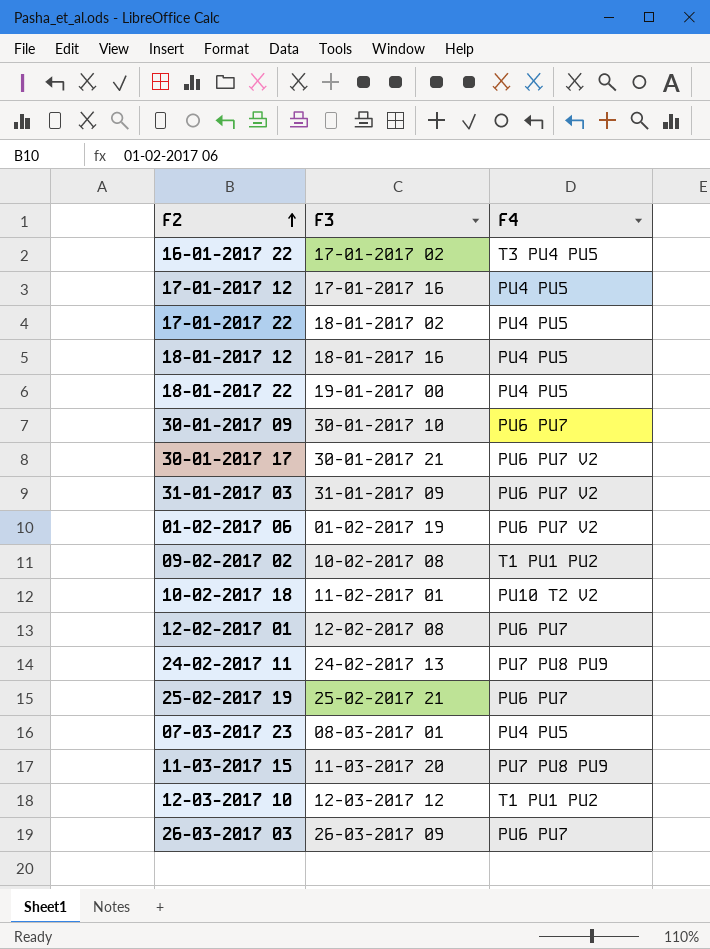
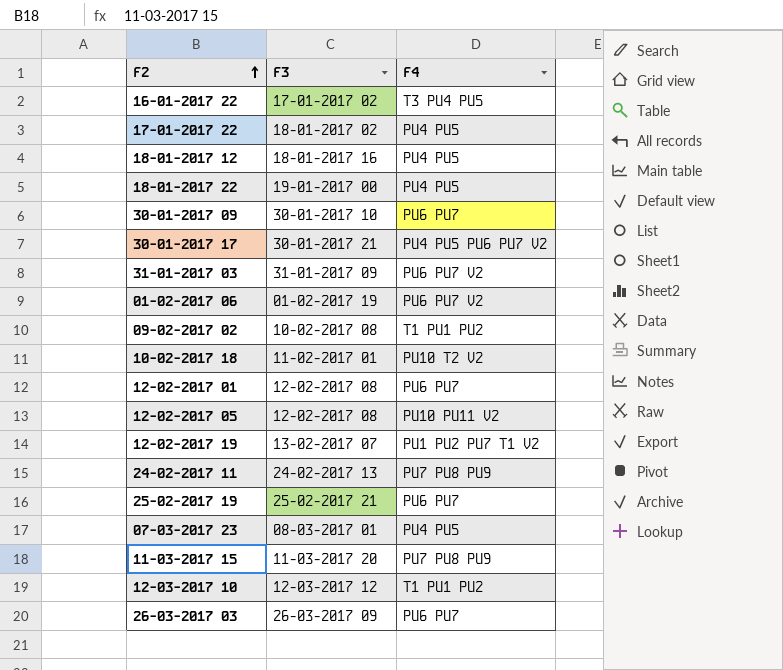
row 17-01-2017 12: 17-01-2017 16 | PU4 PU5 -> none
30-01-2017 17 | F4: PU6 PU7 V2 -> PU4 PU5 PU6 PU7 V2
row 12-02-2017 05: none -> 12-02-2017 08 | PU10 PU11 V2
row 12-02-2017 19: none -> 13-02-2017 07 | PU1 PU2 PU7 T1 V2

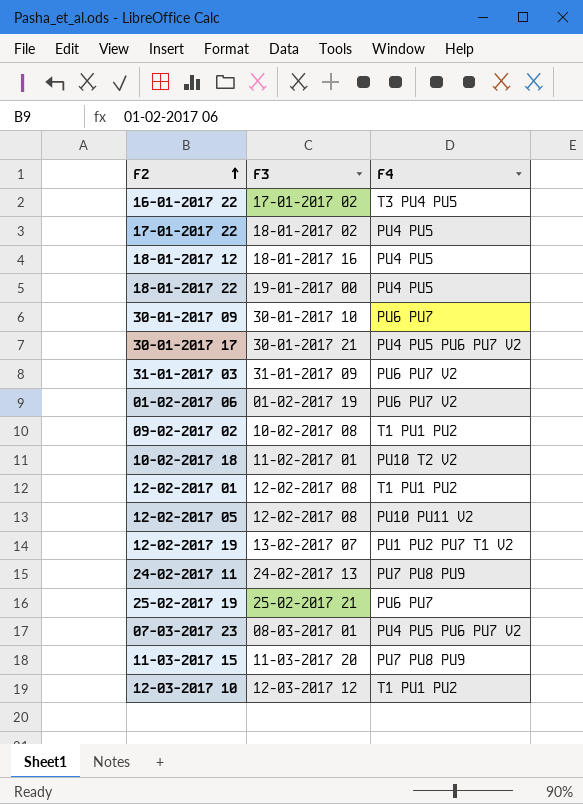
row 26-03-2017 03: 26-03-2017 09 | PU6 PU7 -> none
12-02-2017 01 | F4: PU6 PU7 -> T1 PU1 PU2
07-03-2017 23 | F4: PU4 PU5 -> PU4 PU5 PU6 PU7 V2

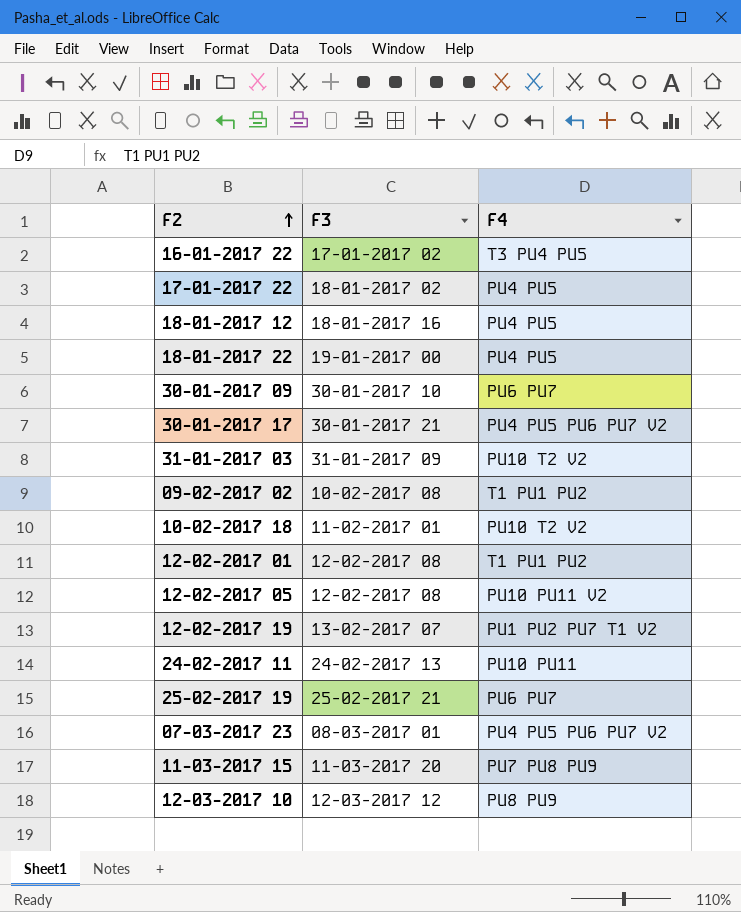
row 01-02-2017 06: 01-02-2017 19 | PU6 PU7 V2 -> none
31-01-2017 03 | F4: PU6 PU7 V2 -> PU10 T2 V2
24-02-2017 11 | F4: PU7 PU8 PU9 -> PU10 PU11
12-03-2017 10 | F4: T1 PU1 PU2 -> PU8 PU9

